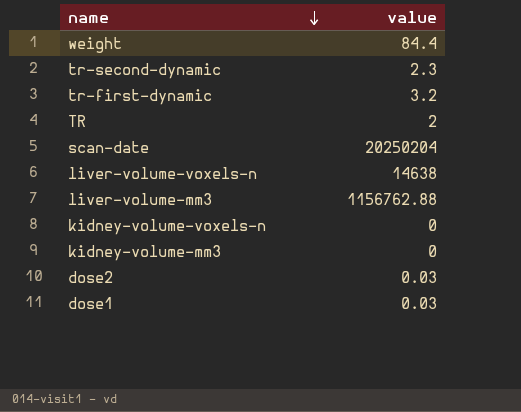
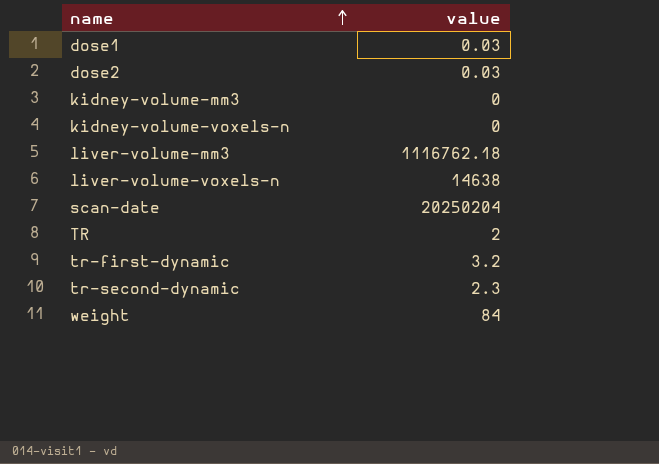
row order: name descending -> name ascending
liver-volume-mm3 | value: 1156762.88 -> 1116762.18
weight | value: 84.4 -> 84

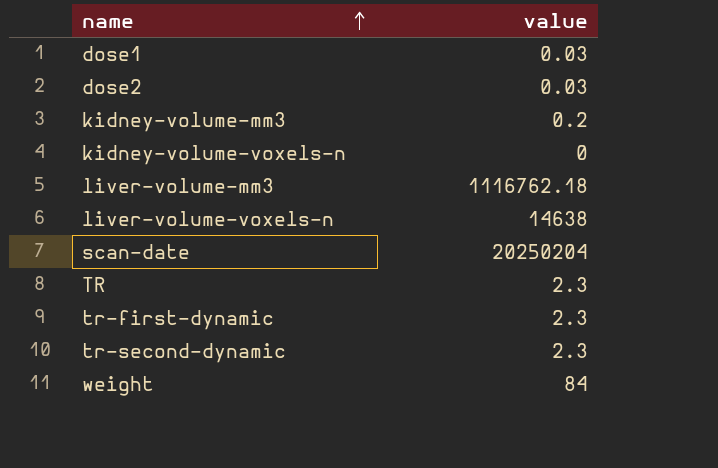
kidney-volume-mm3 | value: 0 -> 0.2
TR | value: 2 -> 2.3
tr-first-dynamic | value: 3.2 -> 2.3

